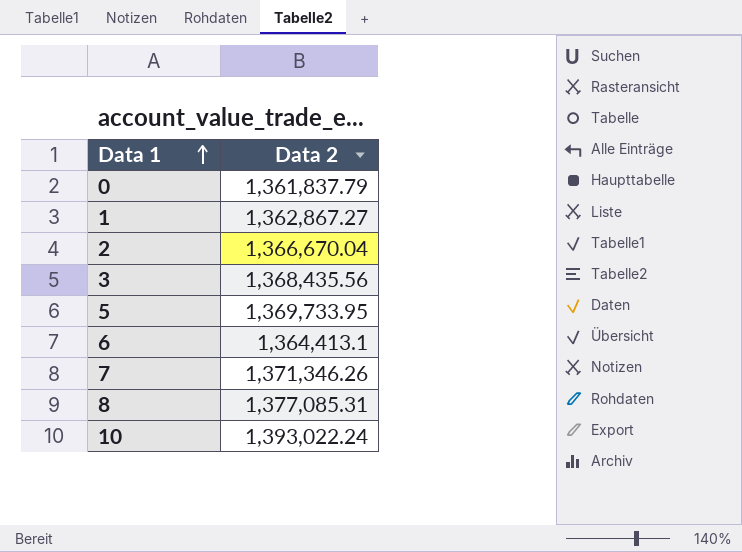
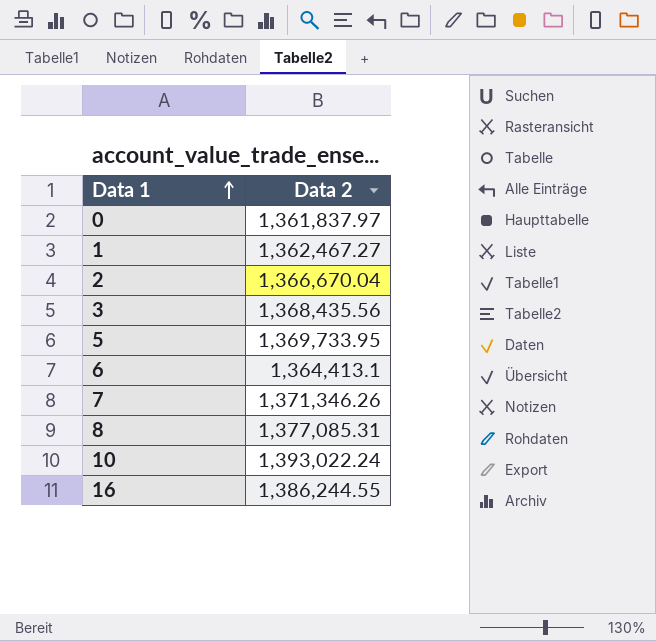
0 | Data 2: 1,361,837.79 -> 1,361,837.97
1 | Data 2: 1,362,867.27 -> 1,362,467.27
row 16: none -> 1,386,244.55

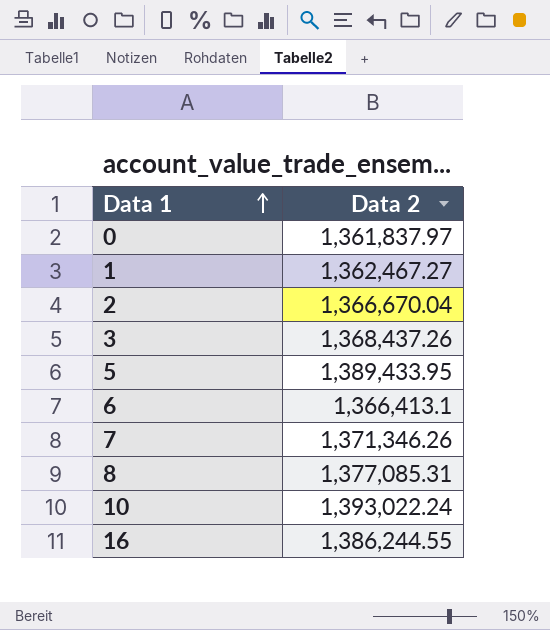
3 | Data 2: 1,368,435.56 -> 1,368,437.26
5 | Data 2: 1,369,733.95 -> 1,389,433.95
6 | Data 2: 1,364,413.1 -> 1,366,413.1

